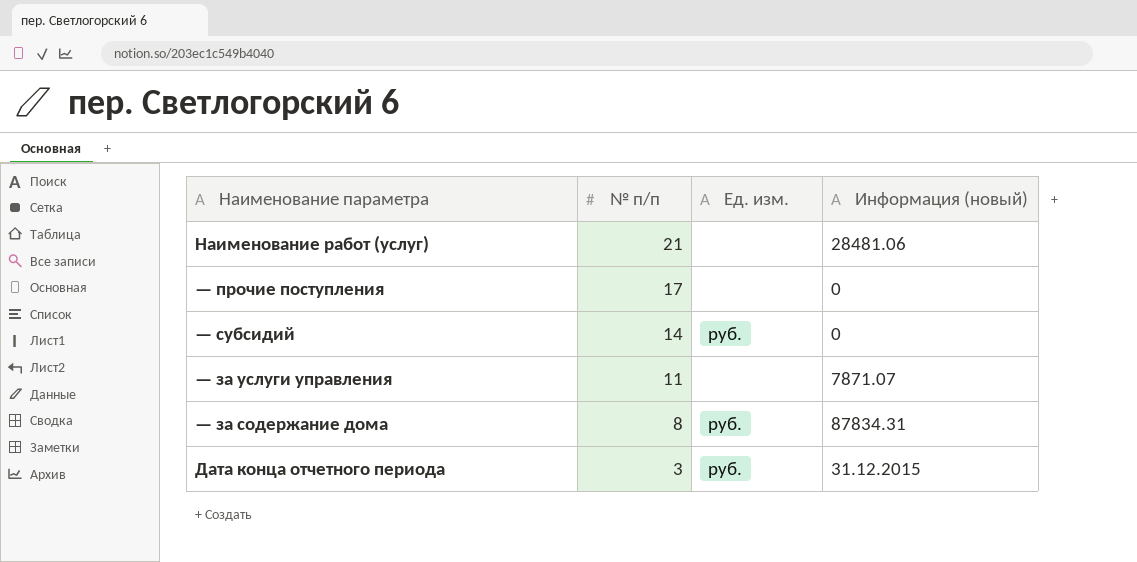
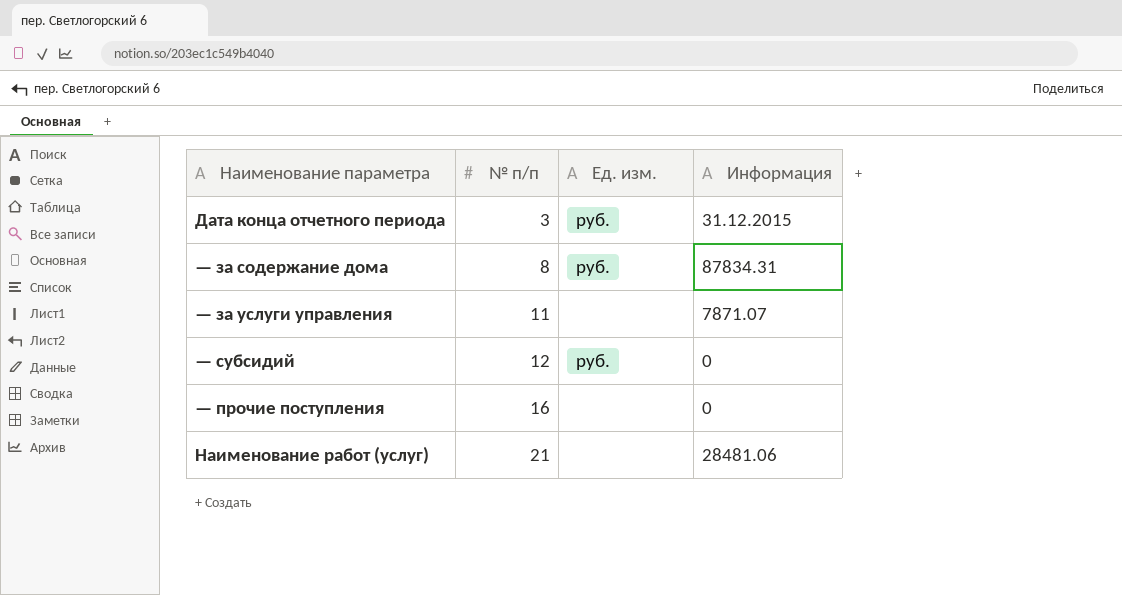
row order: № п/п descending -> № п/п ascending
column name: Информация (новый) -> Информация
— субсидий | № п/п: 14 -> 12
— прочие поступления | № п/п: 17 -> 16

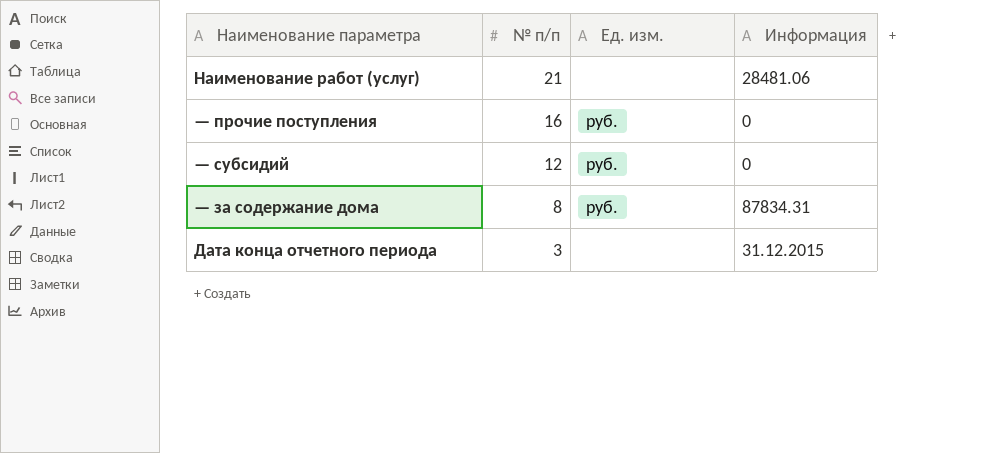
row order: № п/п ascending -> № п/п descending
row — за услуги управления: 11 | none | 7871.07 -> none
— прочие поступления | Ед. изм.: none -> руб.
Дата конца отчетного периода | Ед. изм.: руб. -> none

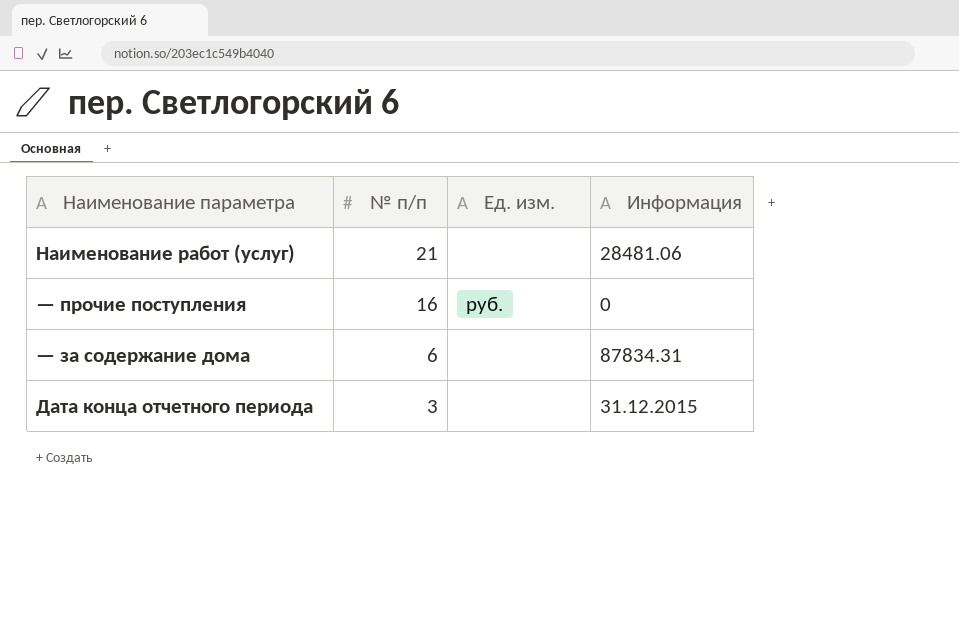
row — субсидий: 12 | руб. | 0 -> none
— за содержание дома | № п/п: 8 -> 6
— за содержание дома | Ед. изм.: руб. -> none

